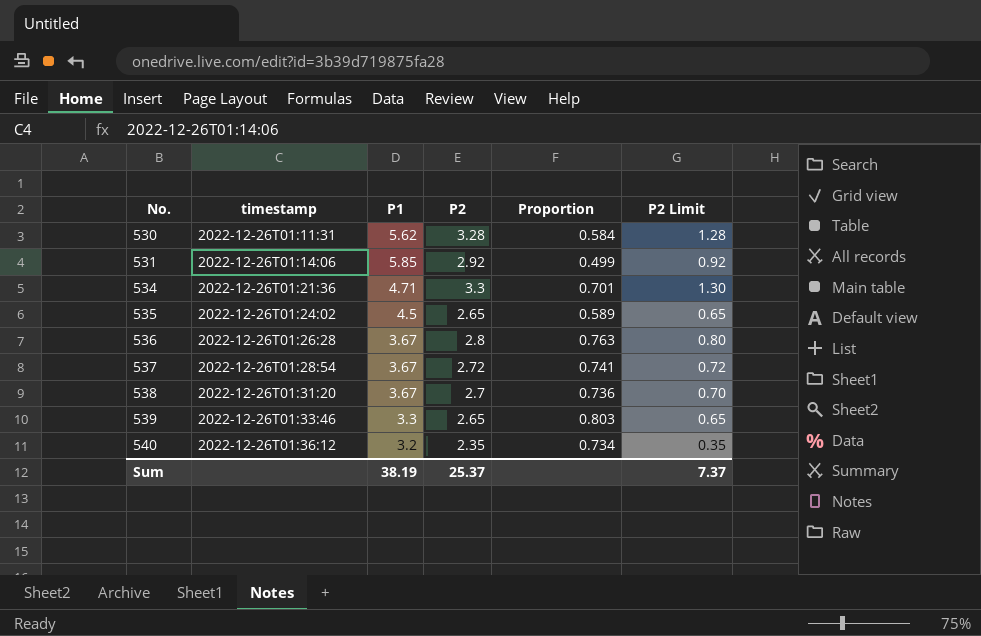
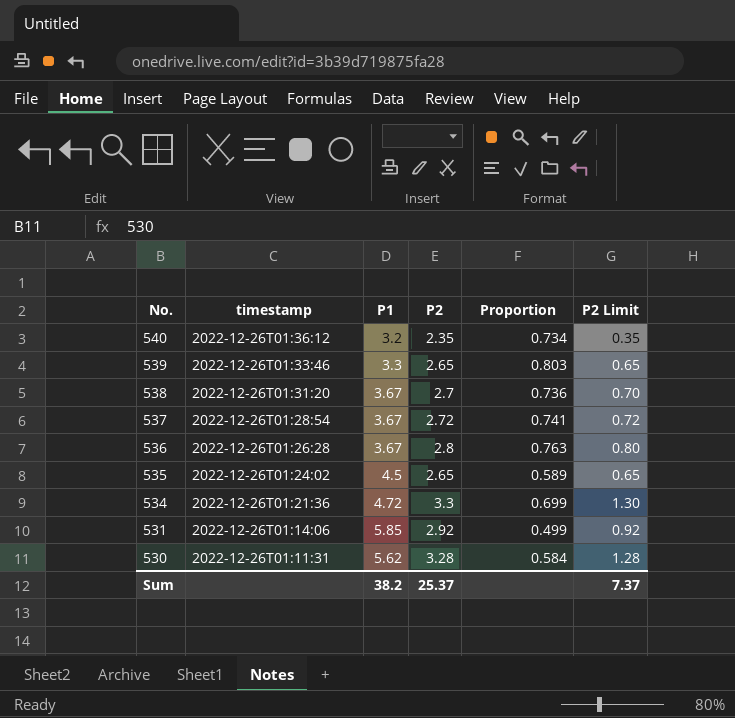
row order: No. ascending -> No. descending
534 | P1: 4.71 -> 4.72
534 | Proportion: 0.701 -> 0.699
Sum | P1: 38.19 -> 38.2

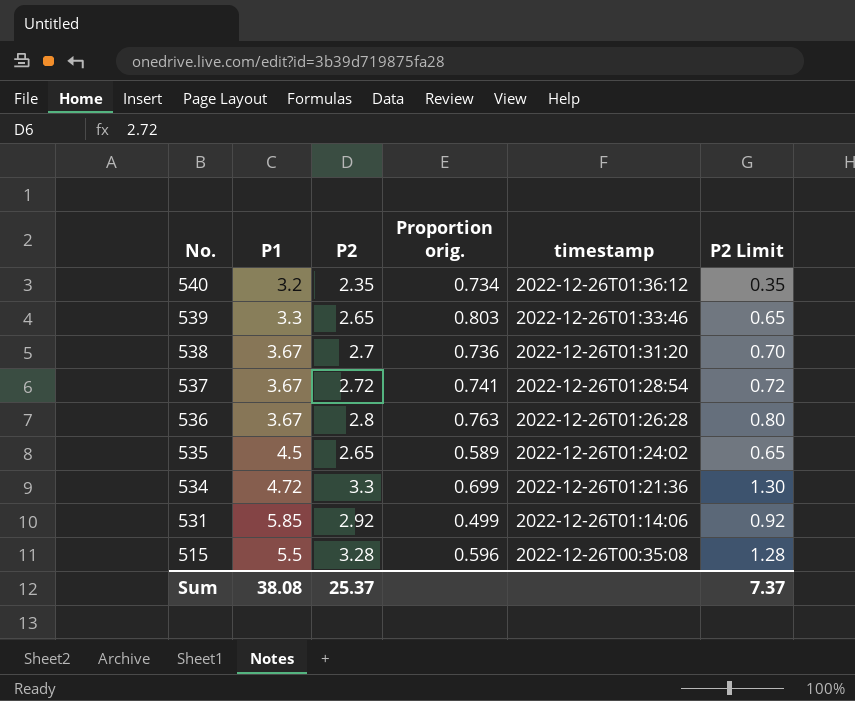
column name: Proportion -> Proportion orig.
column timestamp | position: 2 -> 5
row 530: 2022-12-26T01:11:31 | 5.62 | 3.28 | 0.584 | 1.28 -> none
row 515: none -> 5.5 | 3.28 | 0.596 | 2022-12-26T00:35:08 | 1.28
Sum | P1: 38.2 -> 38.08

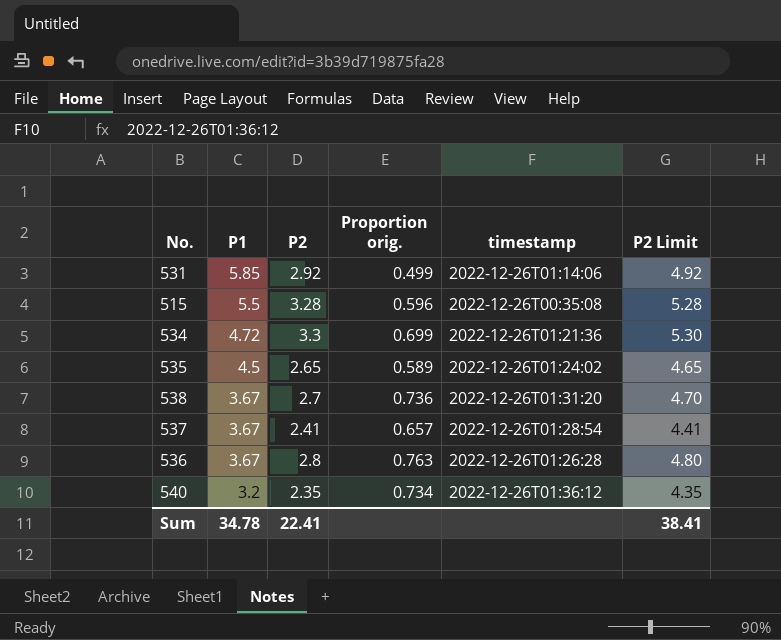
row order: No. descending -> P1 descending
column P2 Limit | formula: [P2] - 2 -> [P2] + 2
row 539: 3.3 | 2.65 | 0.803 | 2022-12-26T01:33:46 | 0.65 -> none
537 | P2: 2.72 -> 2.41
537 | Proportion orig.: 0.741 -> 0.657
Sum | P1: 38.08 -> 34.78
Sum | P2: 25.37 -> 22.41
Sum | P2 Limit: 7.37 -> 38.41

